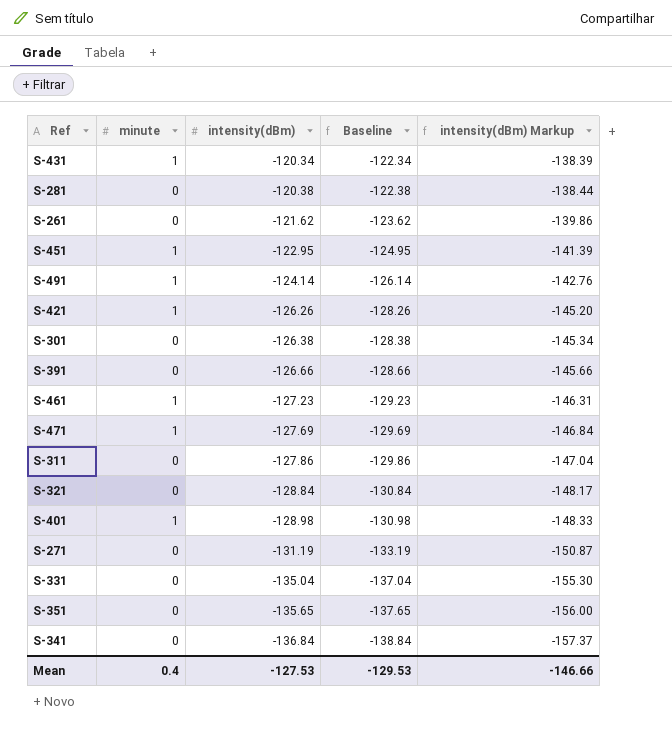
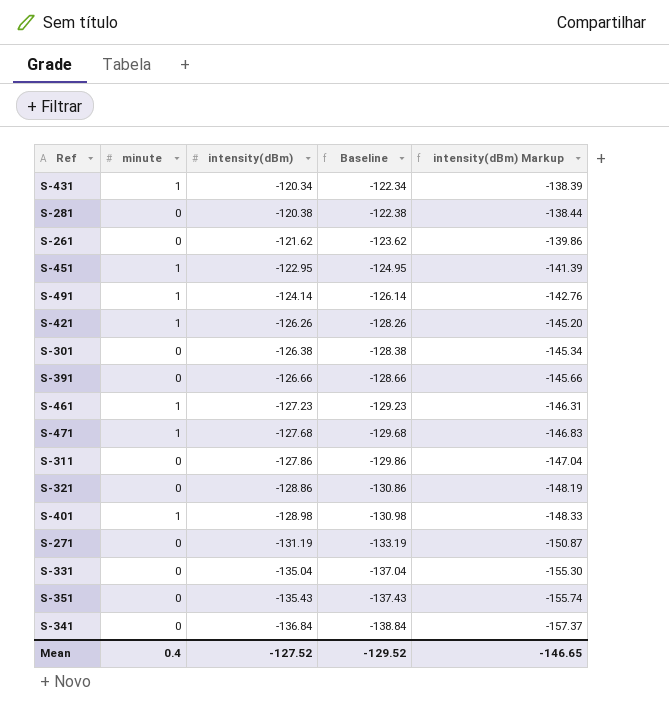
S-471 | intensity(dBm): -127.69 -> -127.68
S-471 | Baseline: -129.69 -> -129.68
S-471 | intensity(dBm) Markup: -146.84 -> -146.83
S-321 | intensity(dBm): -128.84 -> -128.86
S-321 | Baseline: -130.84 -> -130.86
S-321 | intensity(dBm) Markup: -148.17 -> -148.19
S-351 | intensity(dBm): -135.65 -> -135.43
S-351 | Baseline: -137.65 -> -137.43
S-351 | intensity(dBm) Markup: -156.00 -> -155.74
Mean | intensity(dBm): -127.53 -> -127.52
Mean | Baseline: -129.53 -> -129.52
Mean | intensity(dBm) Markup: -146.66 -> -146.65

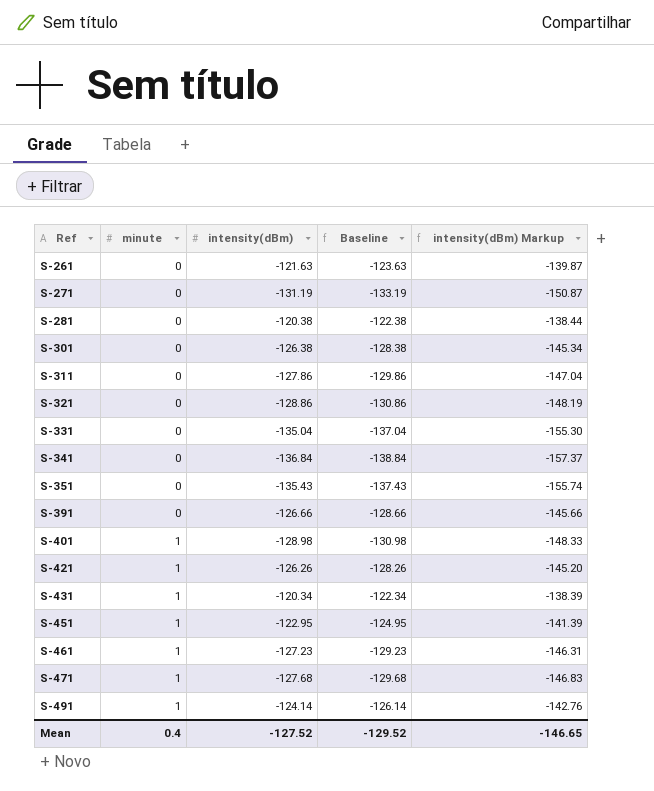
row order: intensity(dBm) descending -> Ref ascending
S-261 | intensity(dBm): -121.62 -> -121.63
S-261 | Baseline: -123.62 -> -123.63
S-261 | intensity(dBm) Markup: -139.86 -> -139.87

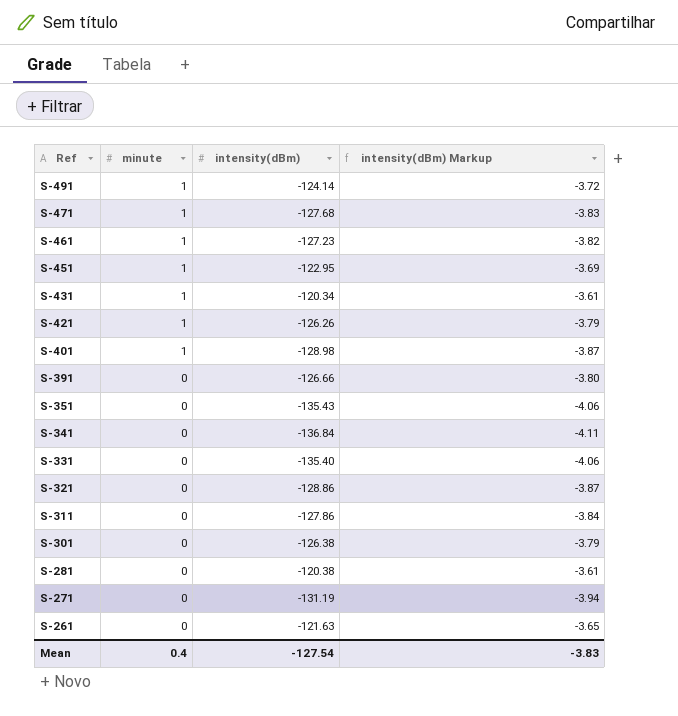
row order: Ref ascending -> Ref descending
column Baseline | formula: [intensity(dBm)] - 2 -> none
column intensity(dBm) Markup | formula: [intensity(dBm)] * 1.15 -> [intensity(dBm)] * 0.03
S-331 | intensity(dBm): -135.04 -> -135.40
Mean | intensity(dBm): -127.52 -> -127.54
Mean | intensity(dBm) Markup: -146.65 -> -3.83

